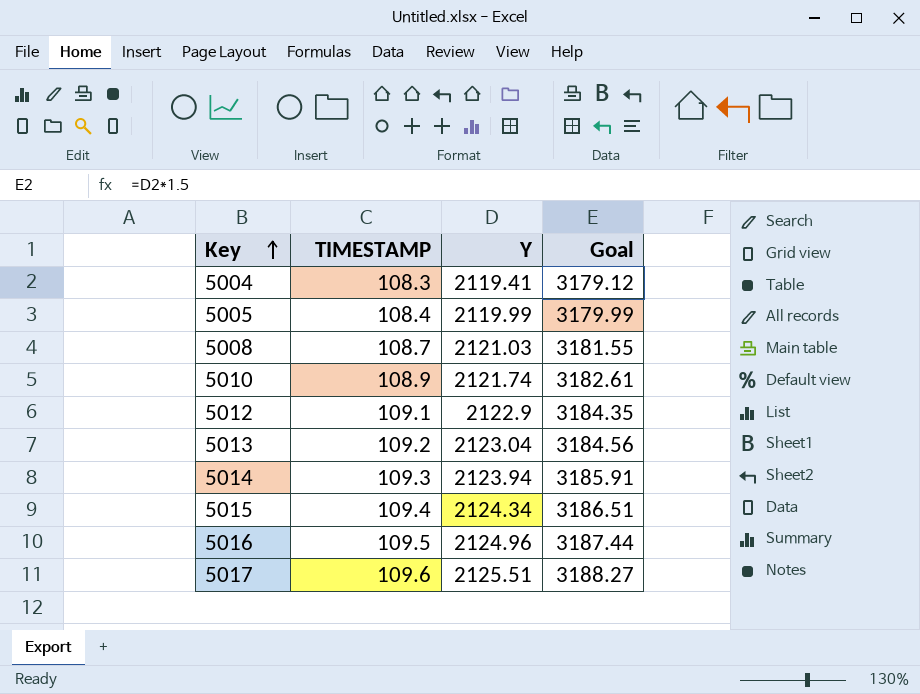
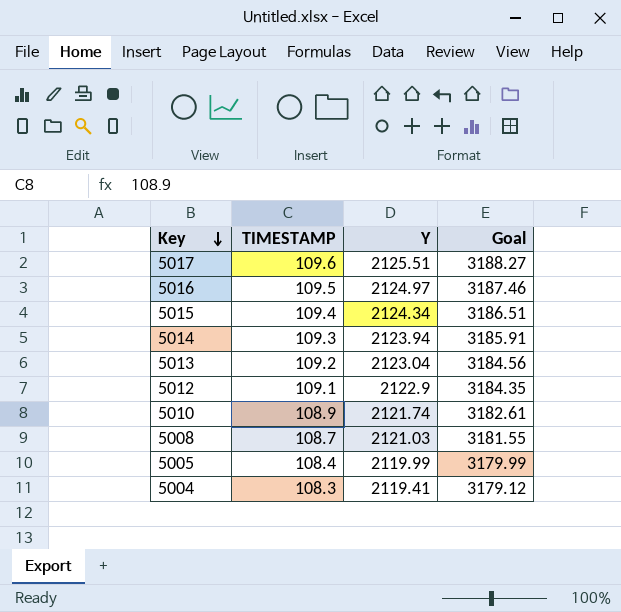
row order: Key ascending -> Key descending
5016 | Y: 2124.96 -> 2124.97
5016 | Goal: 3187.44 -> 3187.46

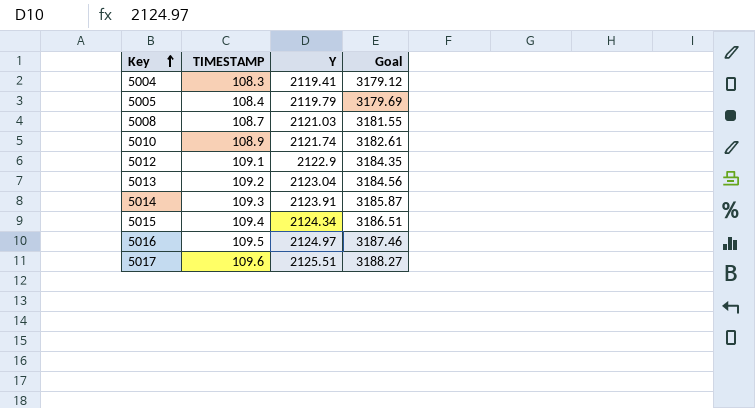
row order: Key descending -> Key ascending
5005 | Y: 2119.99 -> 2119.79
5005 | Goal: 3179.99 -> 3179.69
5014 | Y: 2123.94 -> 2123.91
5014 | Goal: 3185.91 -> 3185.87

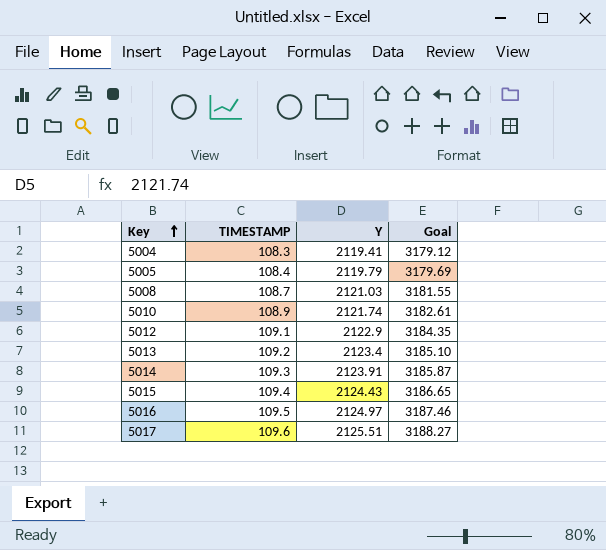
5013 | Y: 2123.04 -> 2123.4
5013 | Goal: 3184.56 -> 3185.10
5015 | Y: 2124.34 -> 2124.43
5015 | Goal: 3186.51 -> 3186.65

